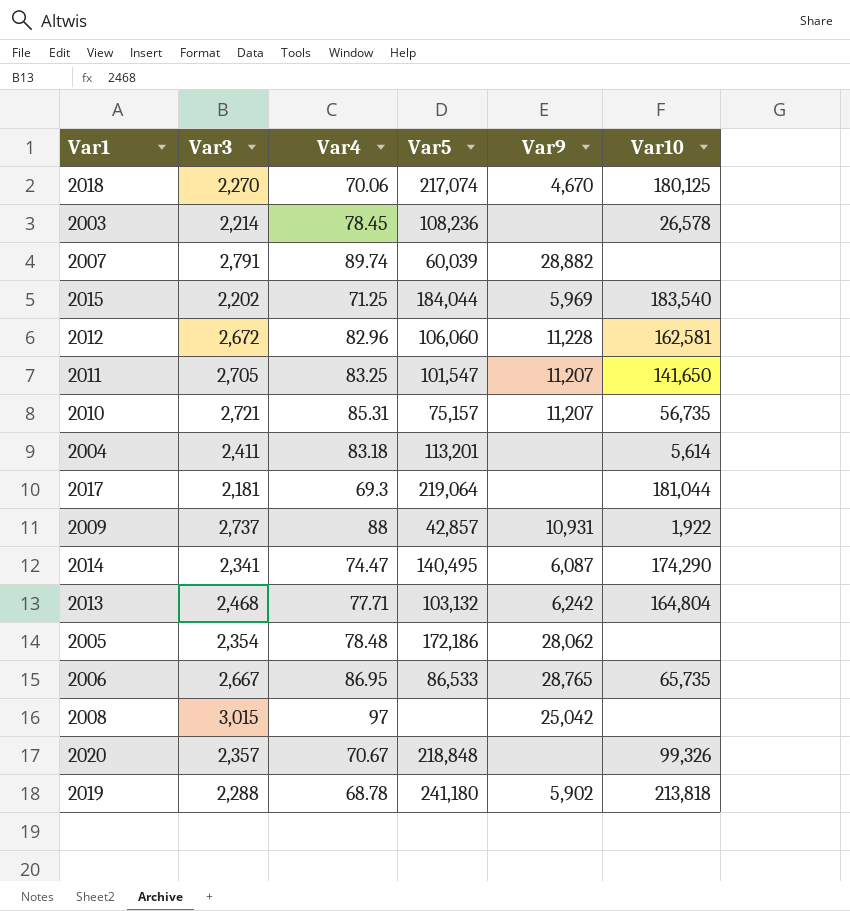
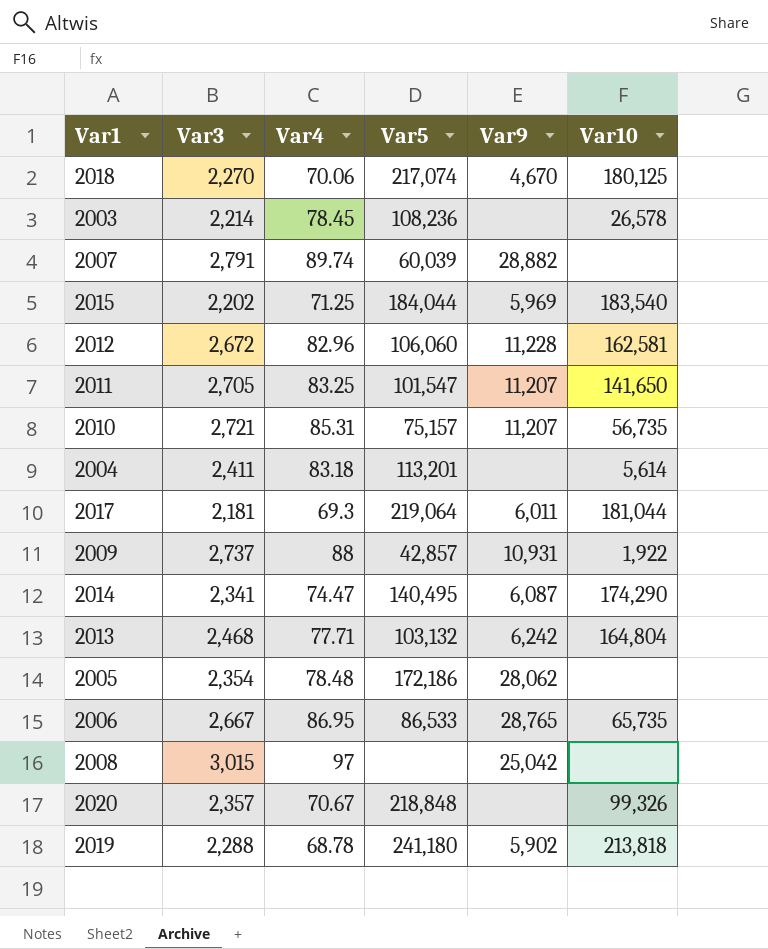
2017 | Var9: none -> 6,011

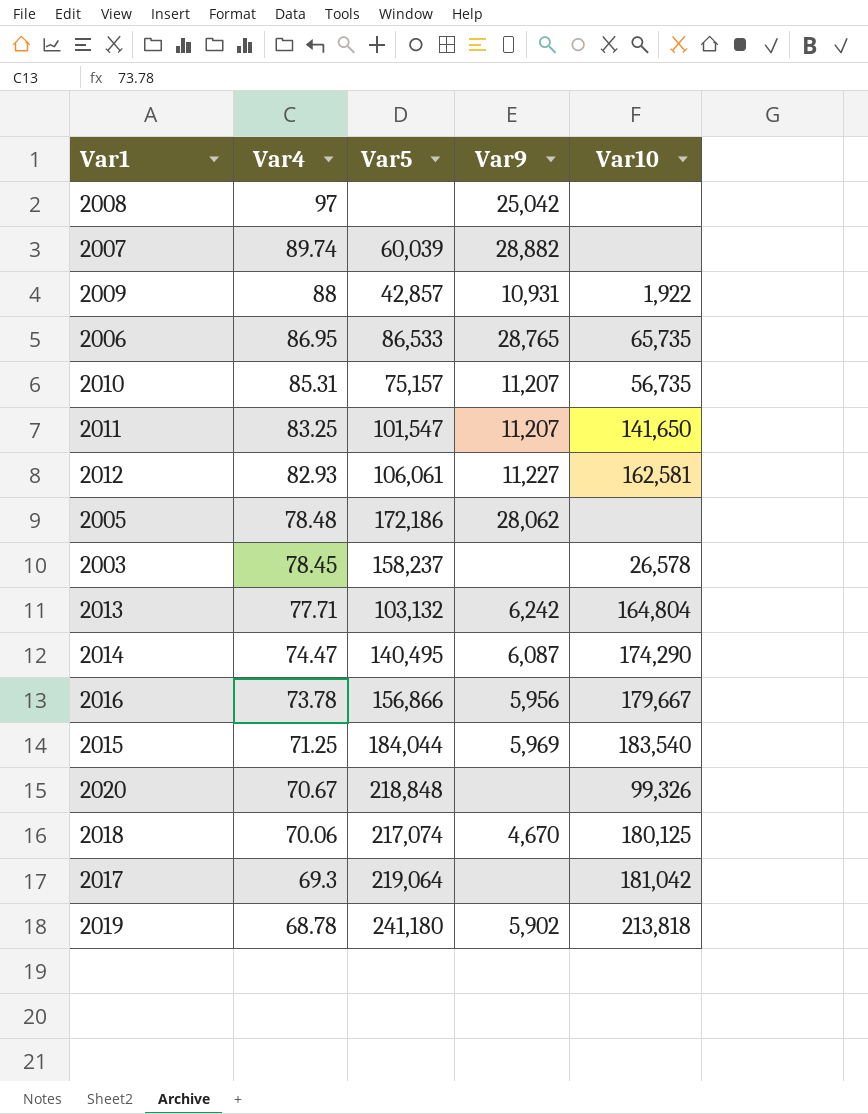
row order: none -> Var4 descending
column Var3 | position: 2 -> none
row 2004: 2,411 | 83.18 | 113,201 | none | 5,614 -> none
2012 | Var4: 82.96 -> 82.93
2012 | Var5: 106,060 -> 106,061
2012 | Var9: 11,228 -> 11,227
2003 | Var5: 108,236 -> 158,237
row 2016: none -> 73.78 | 156,866 | 5,956 | 179,667
2017 | Var9: 6,011 -> none
2017 | Var10: 181,044 -> 181,042

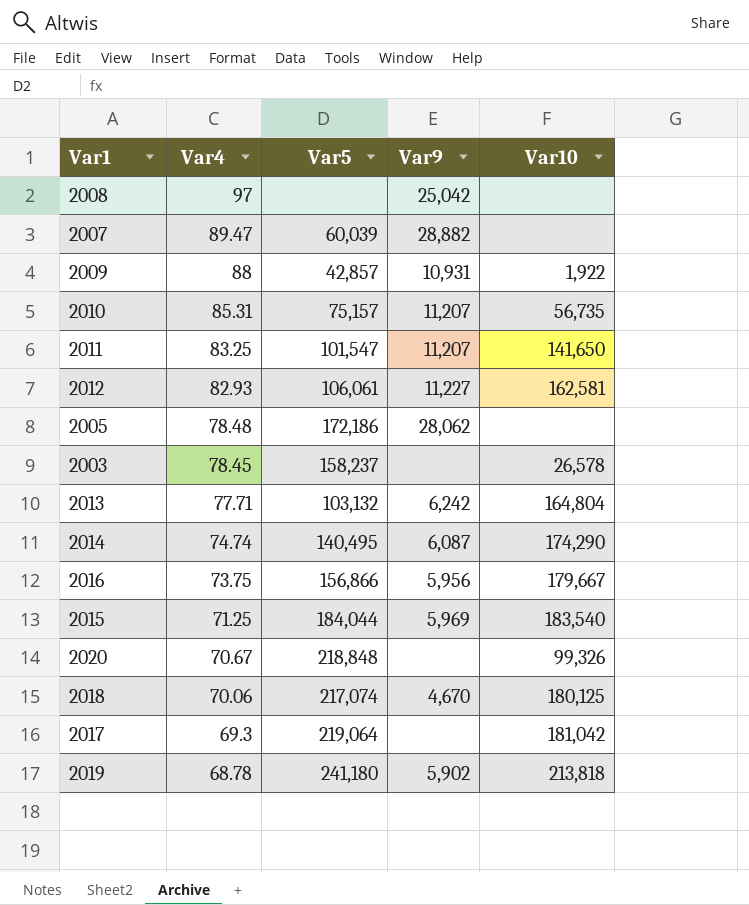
row 2006: 86.95 | 86,533 | 28,765 | 65,735 -> none
2007 | Var4: 89.74 -> 89.47
2014 | Var4: 74.47 -> 74.74
2016 | Var4: 73.78 -> 73.75

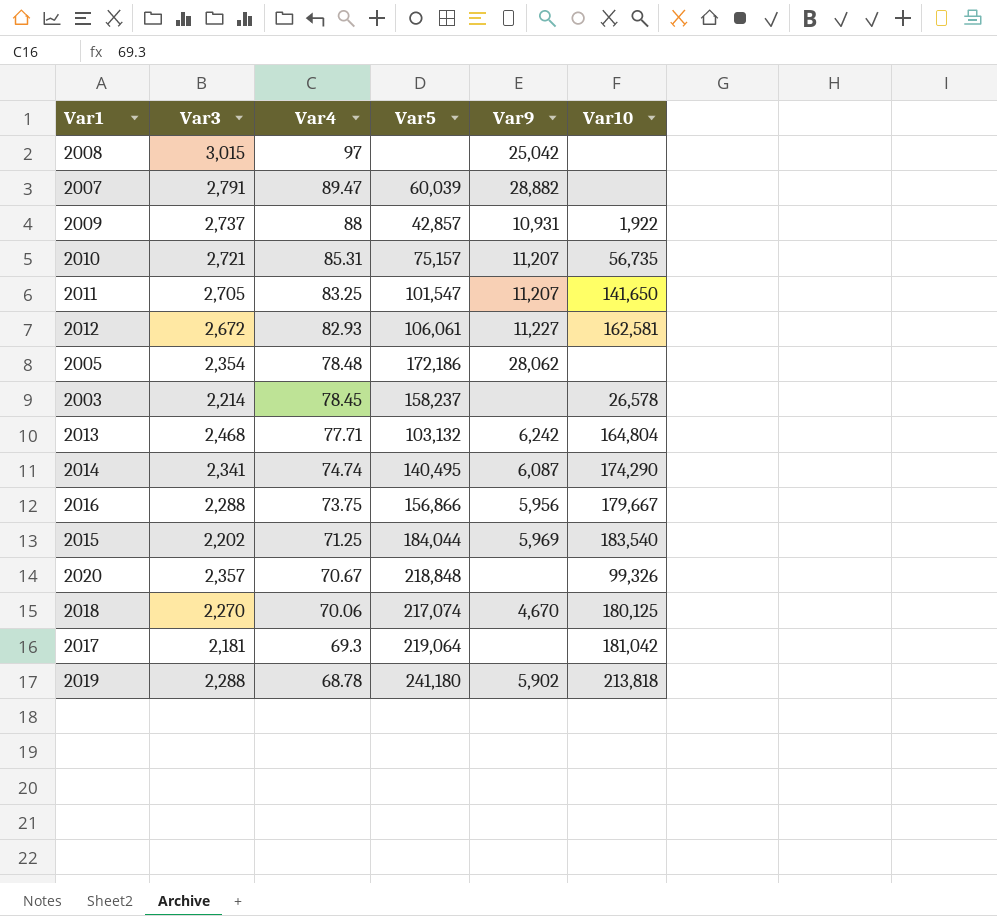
column Var3 | position: none -> 2

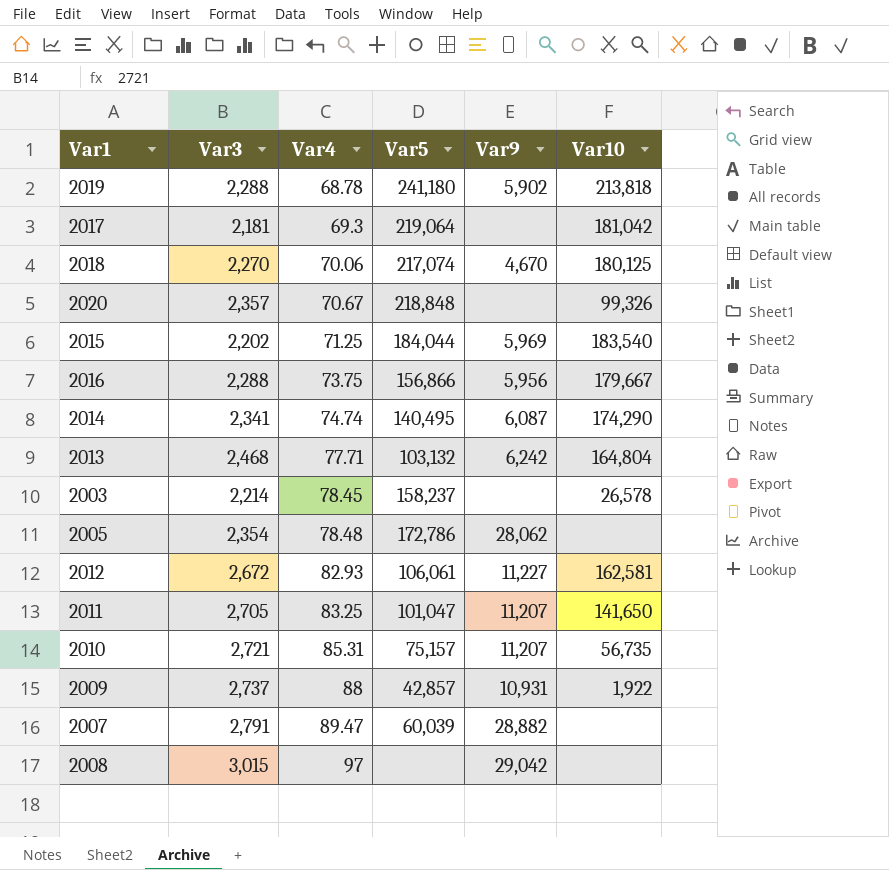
row order: Var4 descending -> Var4 ascending
2005 | Var5: 172,186 -> 172,786
2011 | Var5: 101,547 -> 101,047
2008 | Var9: 25,042 -> 29,042

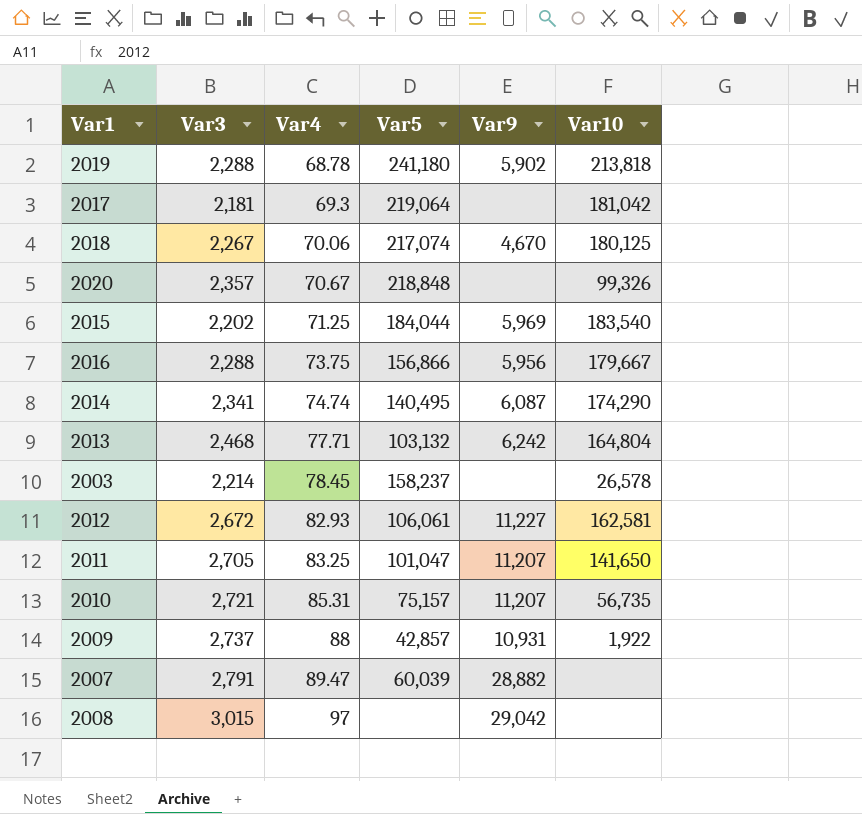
row 2005: 2,354 | 78.48 | 172,786 | 28,062 | none -> none
2018 | Var3: 2,270 -> 2,267

